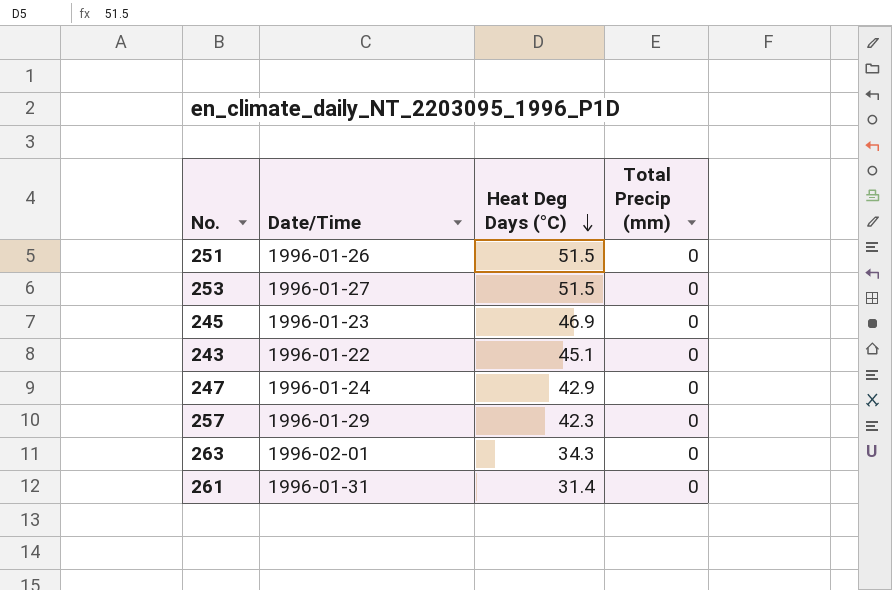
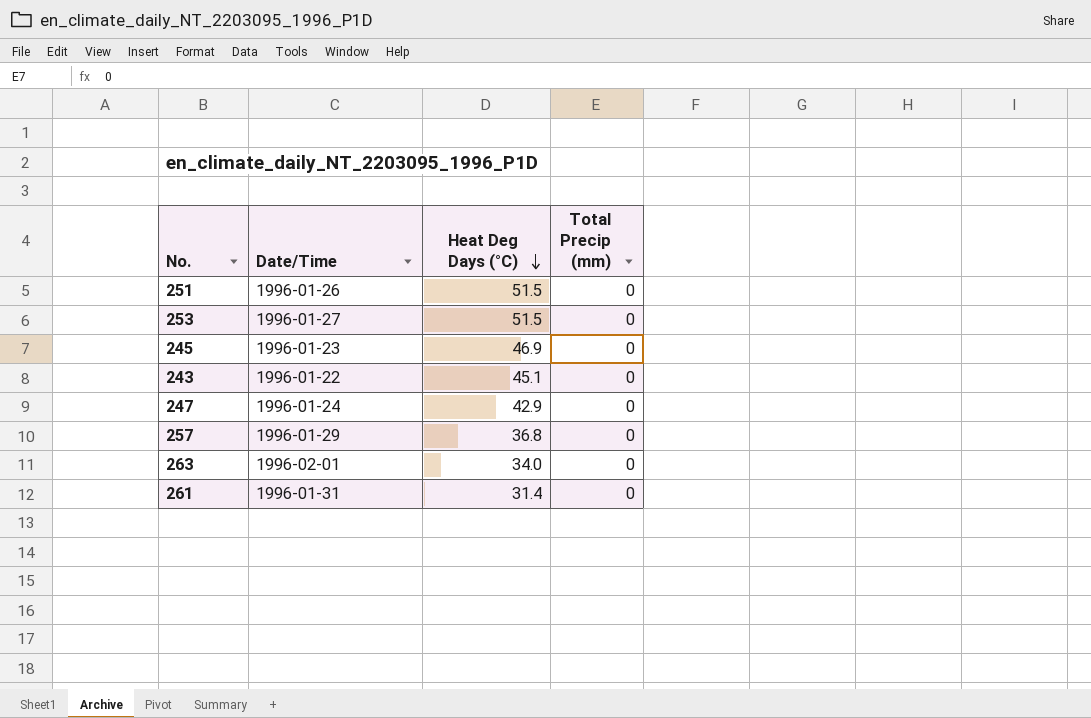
257 | Heat Deg Days (°C): 42.3 -> 36.8
263 | Heat Deg Days (°C): 34.3 -> 34.0

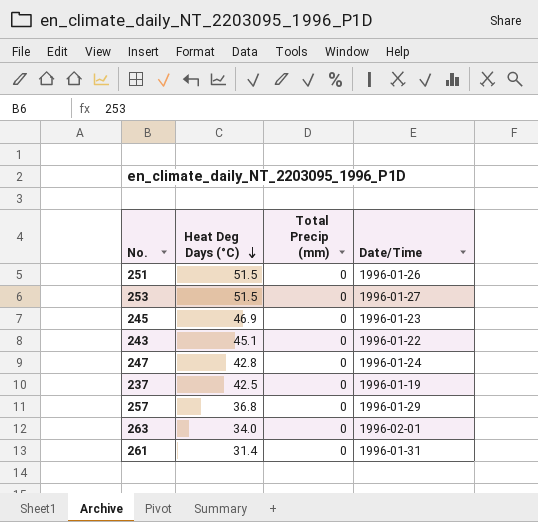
column Date/Time | position: 2 -> 4
247 | Heat Deg Days (°C): 42.9 -> 42.8
row 237: none -> 42.5 | 0 | 1996-01-19

